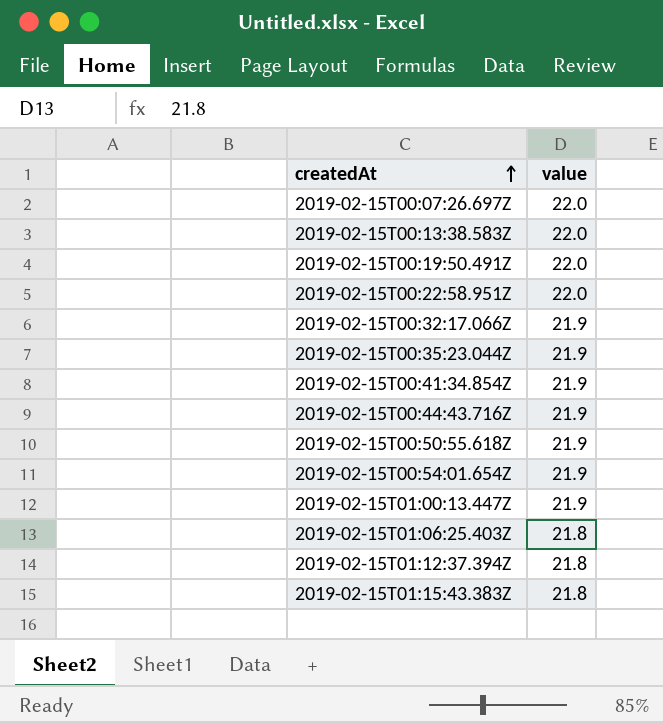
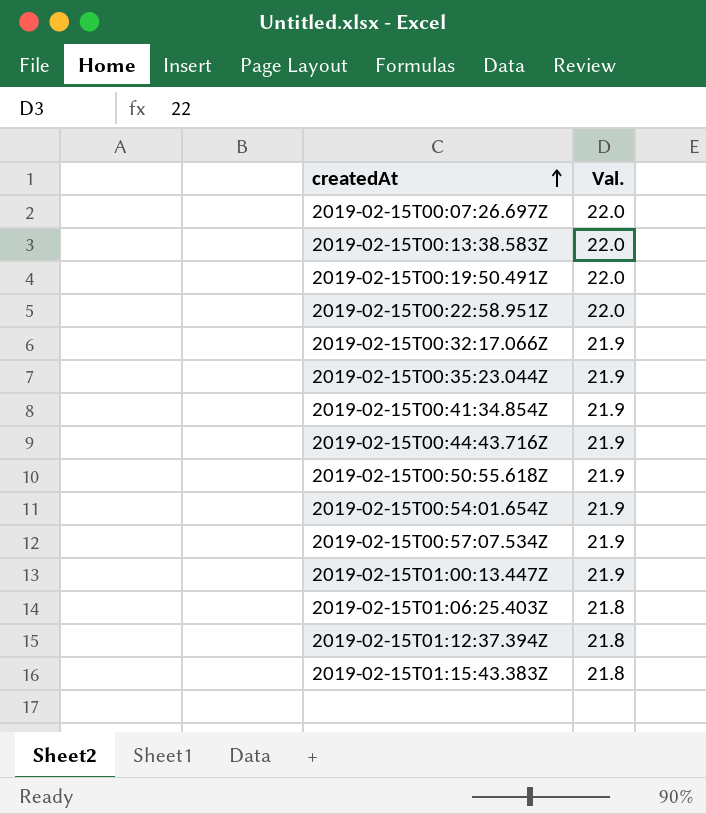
column name: value -> Val.
row 2019-02-15T00:57:07.534Z: none -> 21.9

